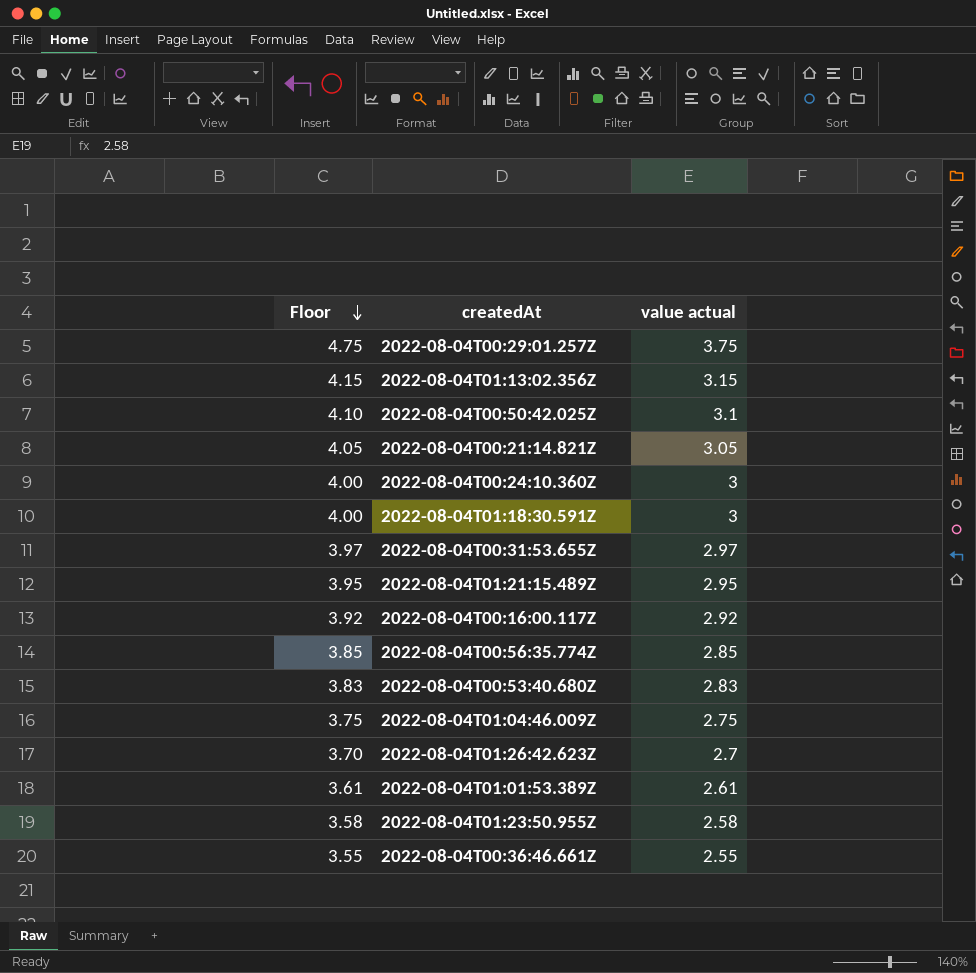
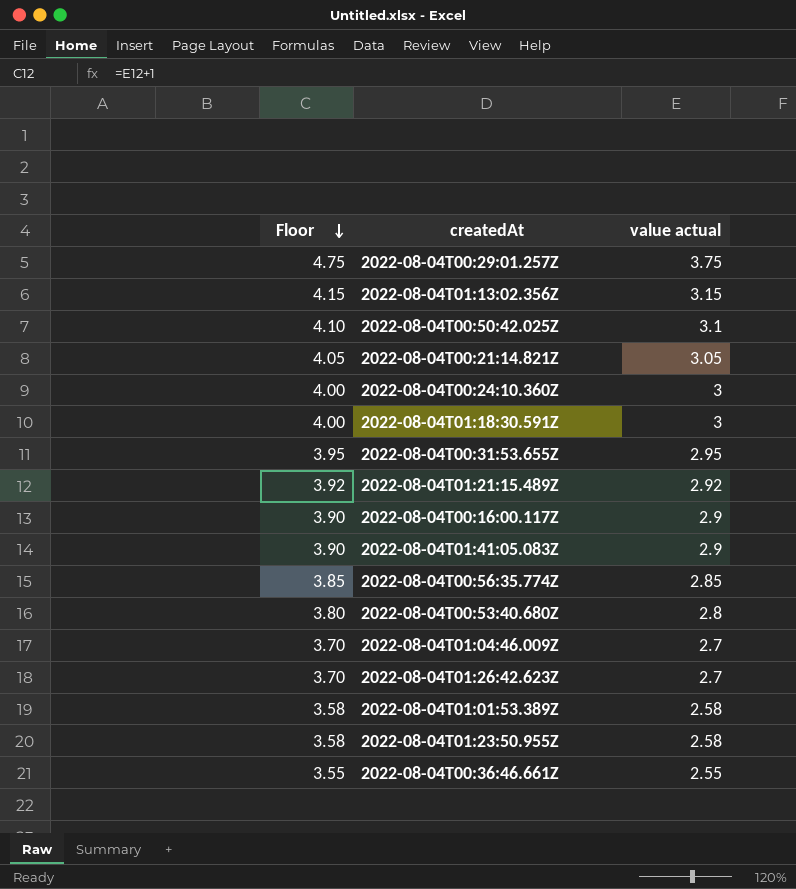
2022-08-04T00:31:53.655Z | Floor: 3.97 -> 3.95
2022-08-04T00:31:53.655Z | value actual: 2.97 -> 2.95
2022-08-04T01:21:15.489Z | Floor: 3.95 -> 3.92
2022-08-04T01:21:15.489Z | value actual: 2.95 -> 2.92
2022-08-04T00:16:00.117Z | Floor: 3.92 -> 3.90
2022-08-04T00:16:00.117Z | value actual: 2.92 -> 2.9
row 2022-08-04T01:41:05.083Z: none -> 3.90 | 2.9
2022-08-04T00:53:40.680Z | Floor: 3.83 -> 3.80
2022-08-04T00:53:40.680Z | value actual: 2.83 -> 2.8
2022-08-04T01:04:46.009Z | Floor: 3.75 -> 3.70
2022-08-04T01:04:46.009Z | value actual: 2.75 -> 2.7
2022-08-04T01:01:53.389Z | Floor: 3.61 -> 3.58
2022-08-04T01:01:53.389Z | value actual: 2.61 -> 2.58

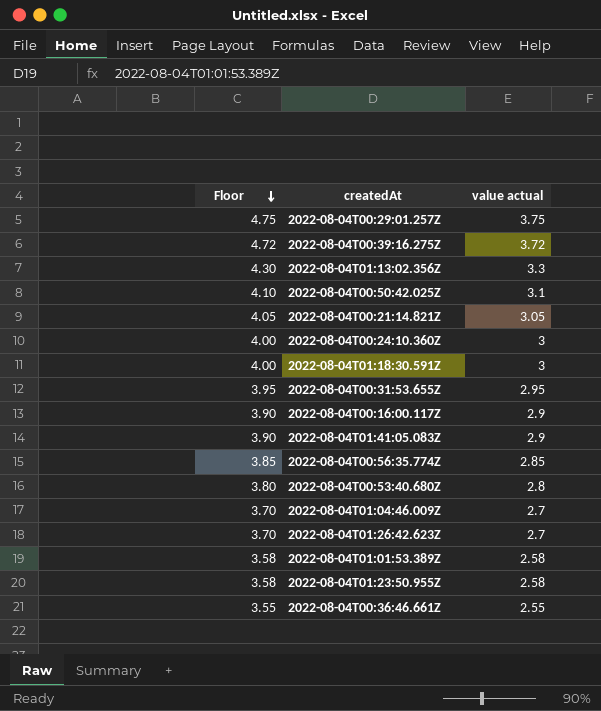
row 2022-08-04T01:21:15.489Z: 3.92 | 2.92 -> none
row 2022-08-04T00:39:16.275Z: none -> 4.72 | 3.72
2022-08-04T01:13:02.356Z | Floor: 4.15 -> 4.30
2022-08-04T01:13:02.356Z | value actual: 3.15 -> 3.3

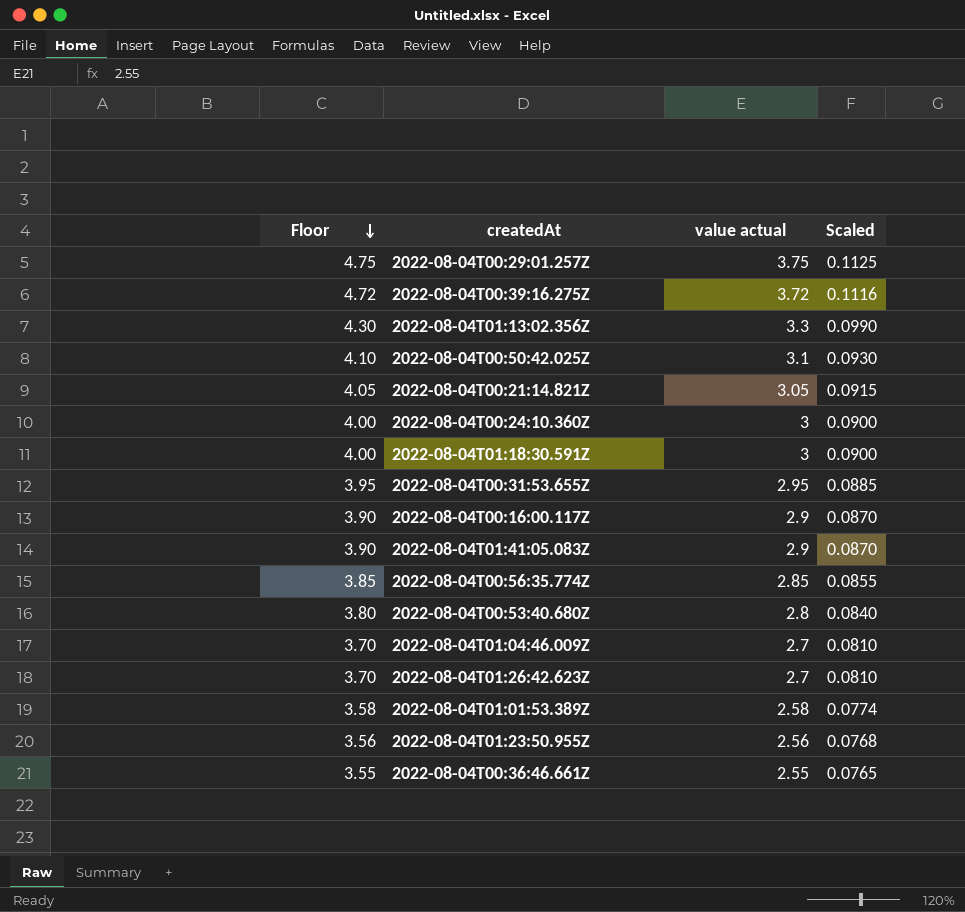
column Scaled | formula: none -> [value actual] * 0.03
2022-08-04T01:23:50.955Z | Floor: 3.58 -> 3.56
2022-08-04T01:23:50.955Z | value actual: 2.58 -> 2.56

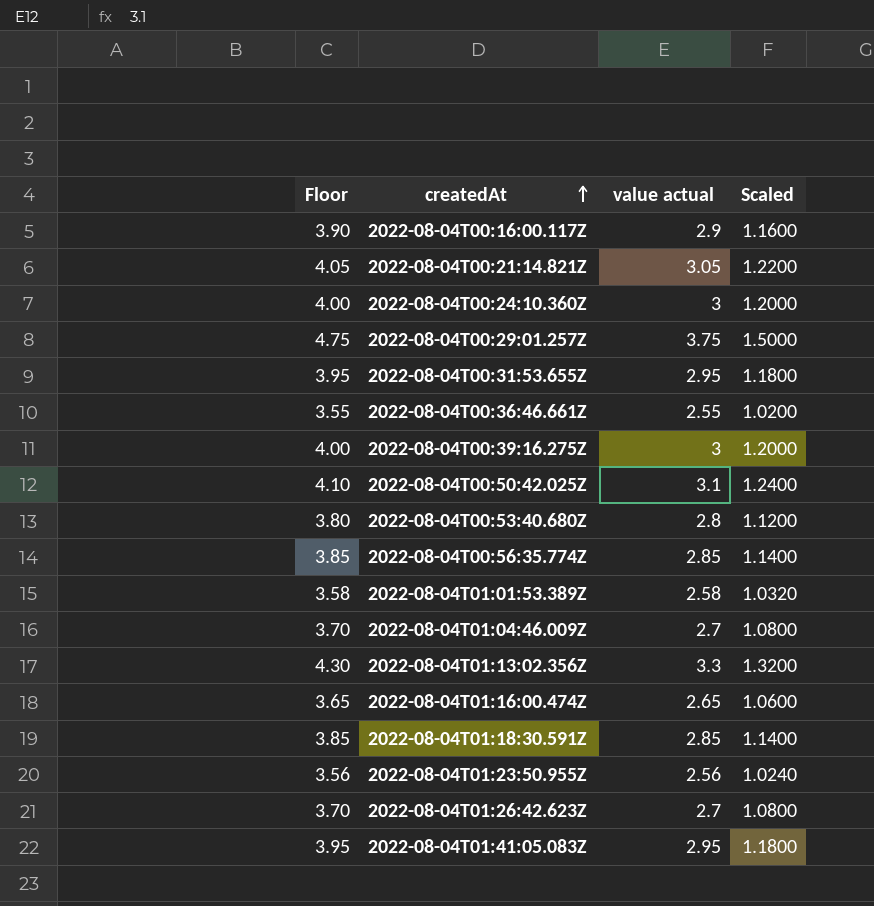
row order: Floor descending -> createdAt ascending
column Scaled | formula: [value actual] * 0.03 -> [value actual] * 0.4
2022-08-04T00:39:16.275Z | Floor: 4.72 -> 4.00
2022-08-04T00:39:16.275Z | value actual: 3.72 -> 3
row 2022-08-04T01:16:00.474Z: none -> 3.65 | 2.65 | 1.0600
2022-08-04T01:18:30.591Z | Floor: 4.00 -> 3.85
2022-08-04T01:18:30.591Z | value actual: 3 -> 2.85
2022-08-04T01:41:05.083Z | Floor: 3.90 -> 3.95
2022-08-04T01:41:05.083Z | value actual: 2.9 -> 2.95

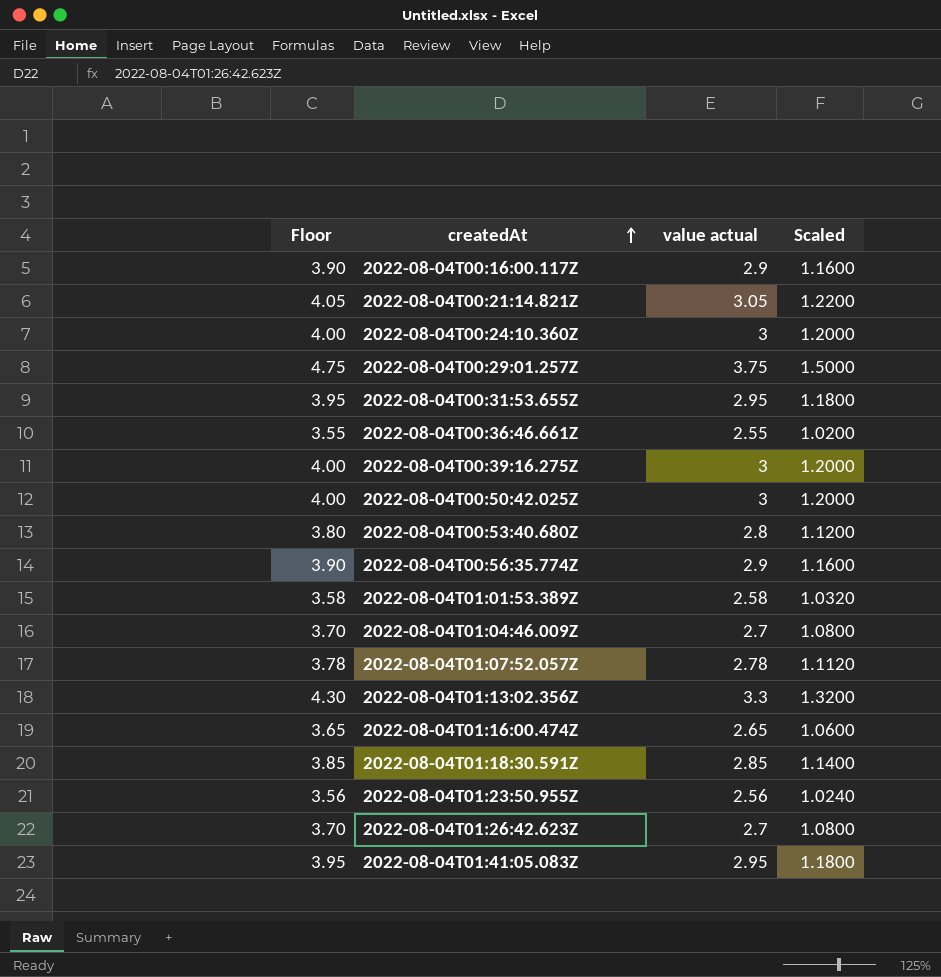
2022-08-04T00:50:42.025Z | Floor: 4.10 -> 4.00
2022-08-04T00:50:42.025Z | value actual: 3.1 -> 3
2022-08-04T00:50:42.025Z | Scaled: 1.2400 -> 1.2000
2022-08-04T00:56:35.774Z | Floor: 3.85 -> 3.90
2022-08-04T00:56:35.774Z | value actual: 2.85 -> 2.9
2022-08-04T00:56:35.774Z | Scaled: 1.1400 -> 1.1600
row 2022-08-04T01:07:52.057Z: none -> 3.78 | 2.78 | 1.1120

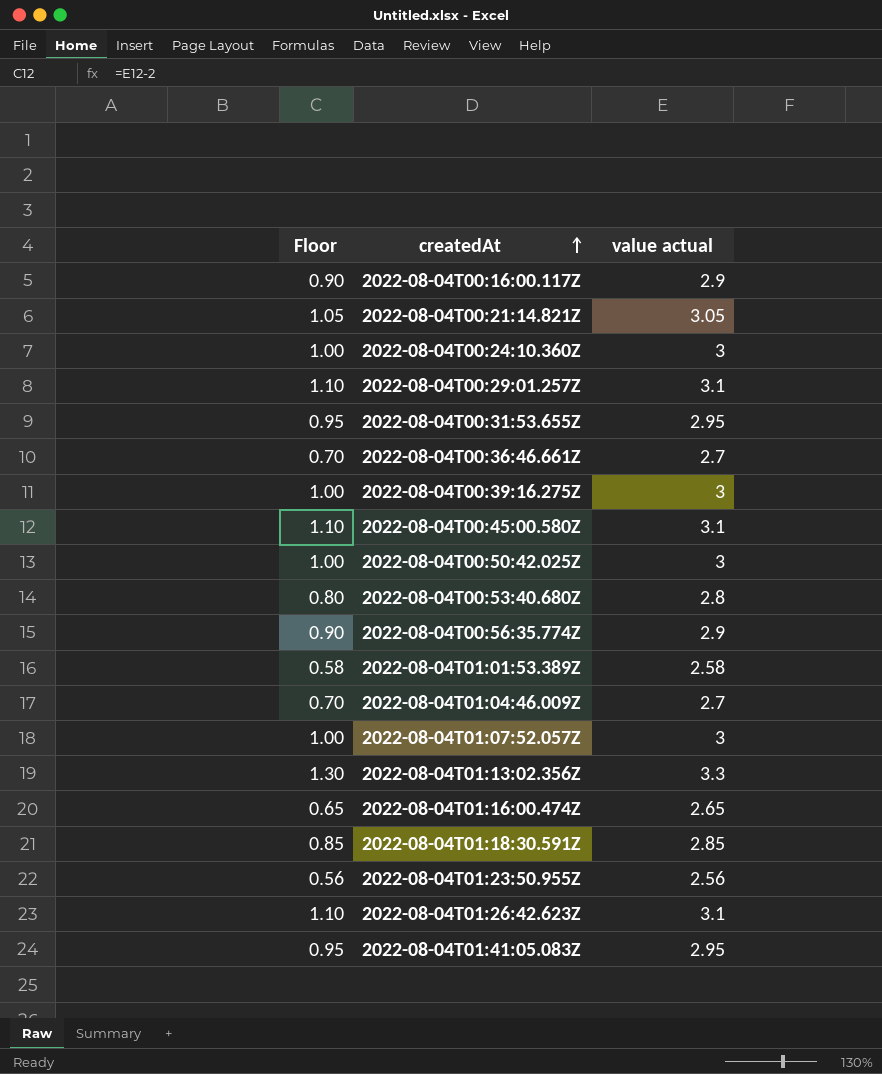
column Scaled | formula: [value actual] * 0.4 -> none
column Floor | formula: [value actual] + 1 -> [value actual] - 2
2022-08-04T00:29:01.257Z | value actual: 3.75 -> 3.1
2022-08-04T00:36:46.661Z | value actual: 2.55 -> 2.7
row 2022-08-04T00:45:00.580Z: none -> 1.10 | 3.1
2022-08-04T01:07:52.057Z | value actual: 2.78 -> 3
2022-08-04T01:26:42.623Z | value actual: 2.7 -> 3.1

